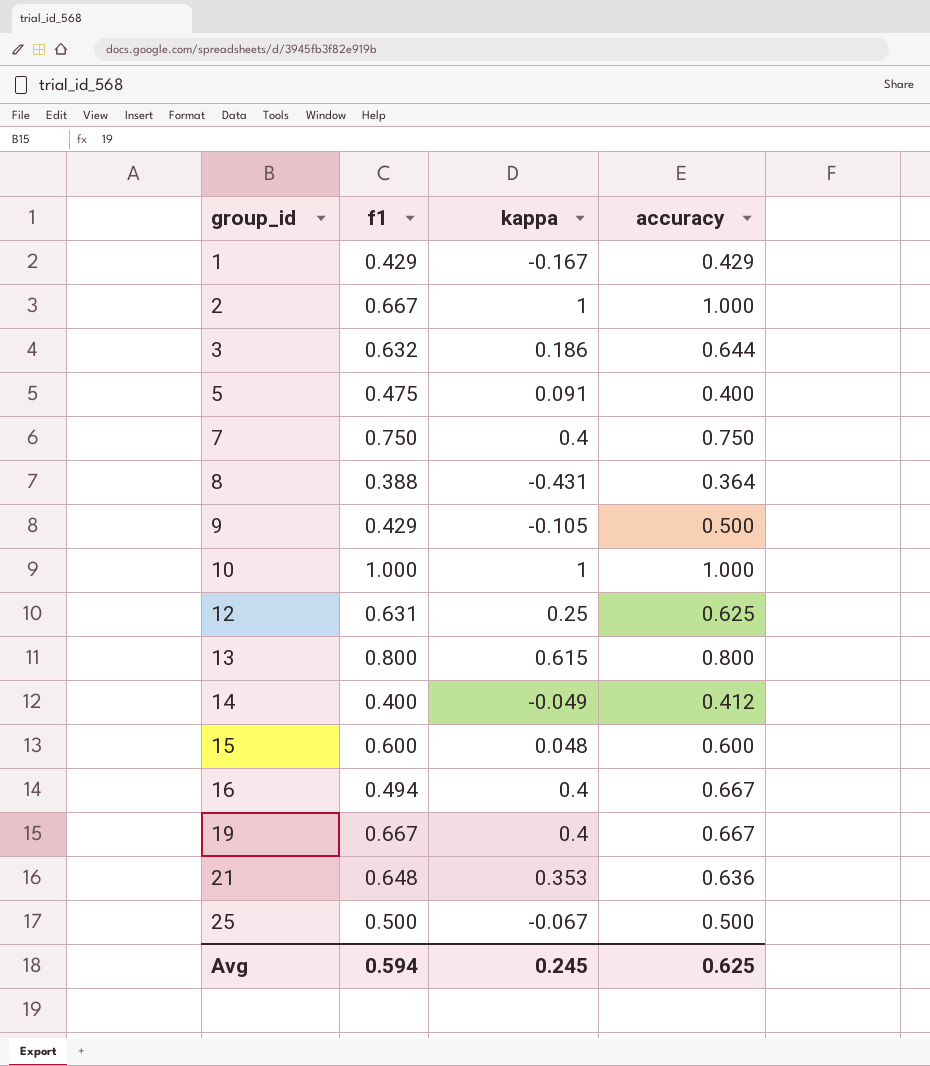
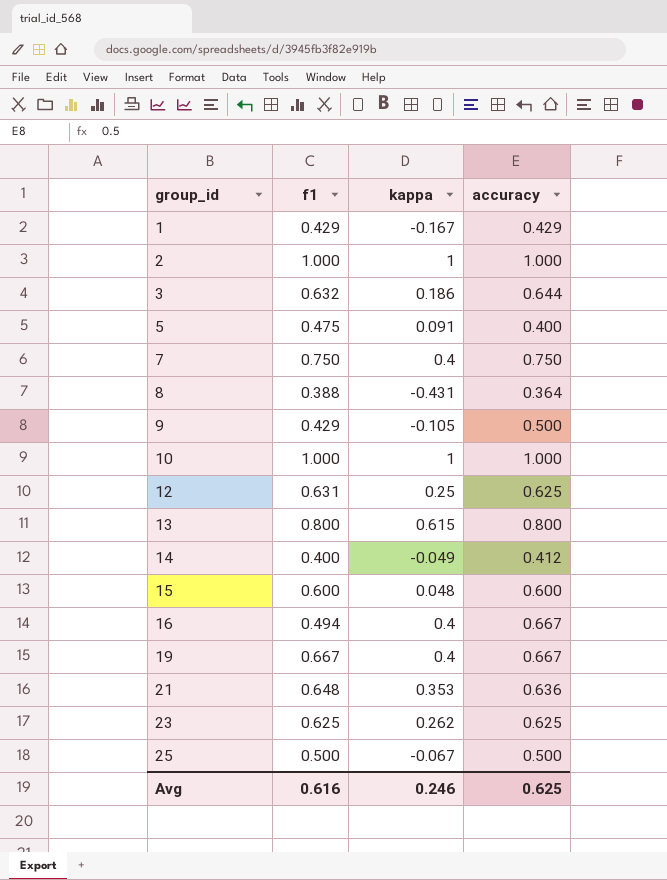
2 | f1: 0.667 -> 1.000
row 23: none -> 0.625 | 0.262 | 0.625
Avg | f1: 0.594 -> 0.616
Avg | kappa: 0.245 -> 0.246

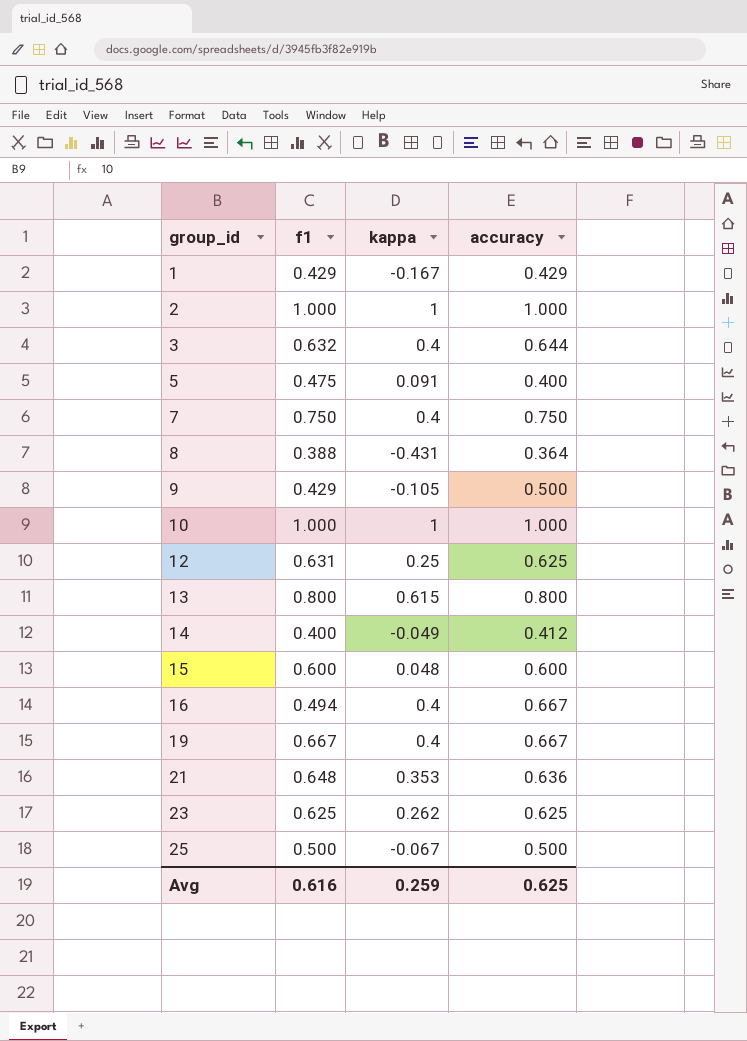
3 | kappa: 0.186 -> 0.4
Avg | kappa: 0.246 -> 0.259

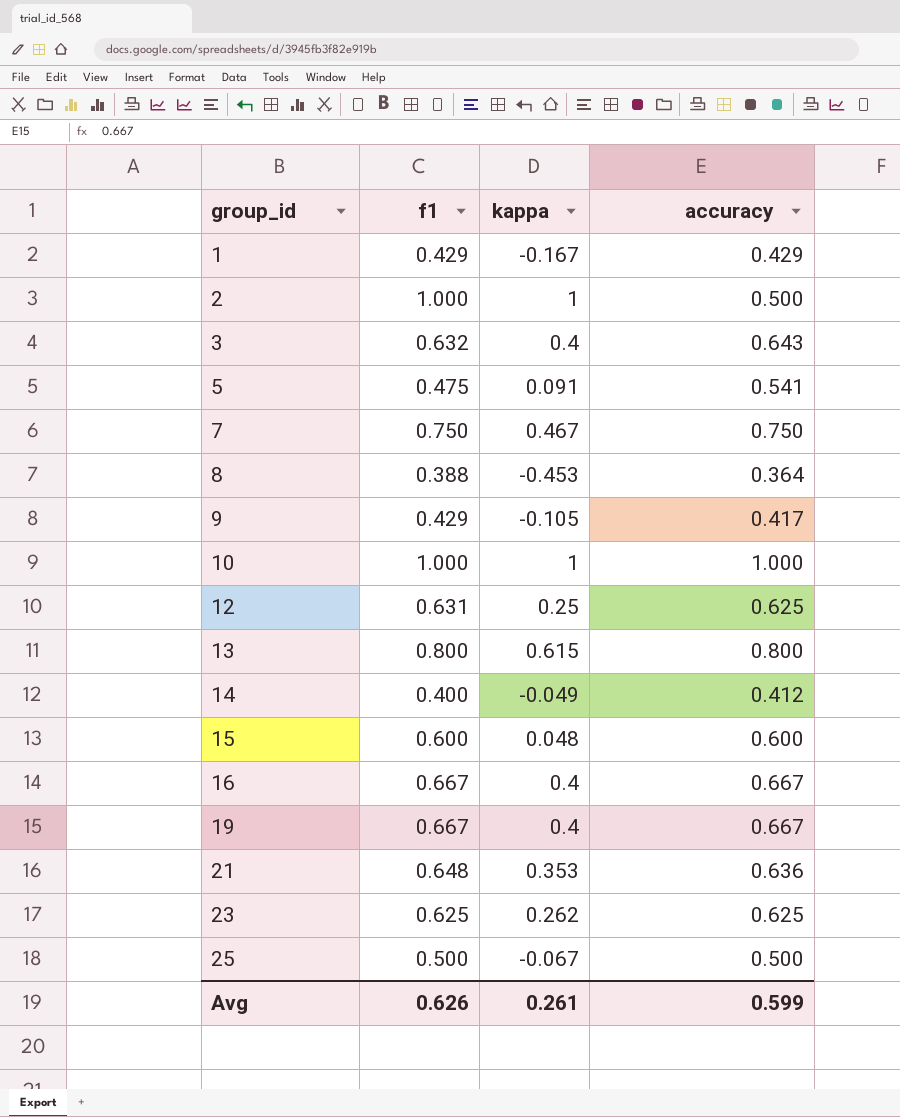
2 | accuracy: 1.000 -> 0.500
3 | accuracy: 0.644 -> 0.643
5 | accuracy: 0.400 -> 0.541
7 | kappa: 0.4 -> 0.467
8 | kappa: -0.431 -> -0.453
9 | accuracy: 0.500 -> 0.417
16 | f1: 0.494 -> 0.667
Avg | f1: 0.616 -> 0.626
Avg | kappa: 0.259 -> 0.261
Avg | accuracy: 0.625 -> 0.599

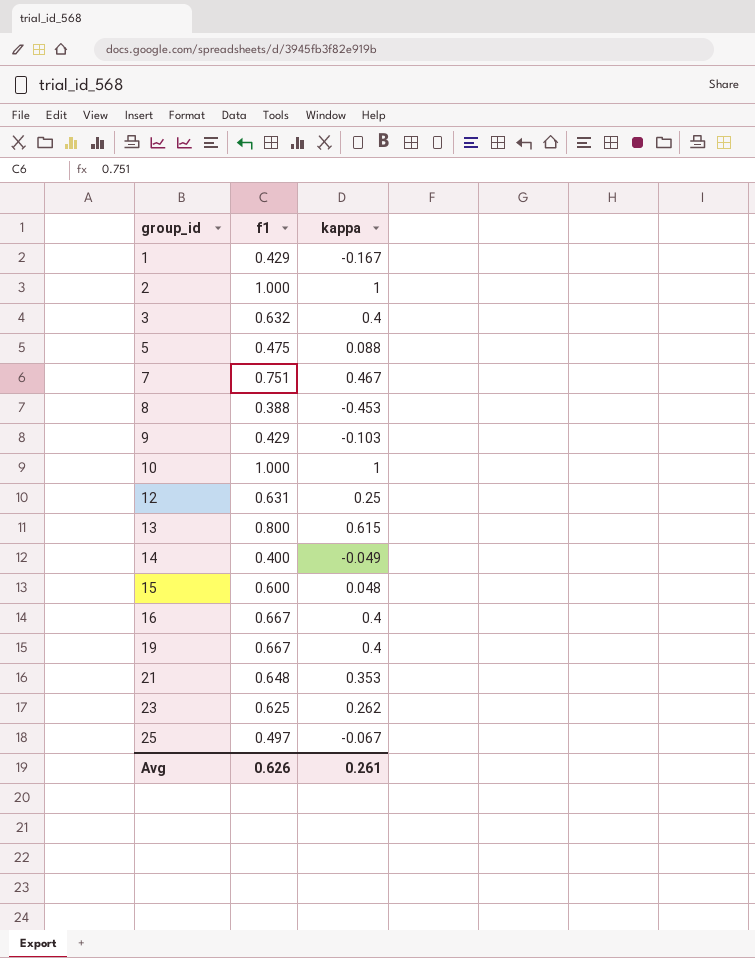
column accuracy | position: 4 -> none
5 | kappa: 0.091 -> 0.088
7 | f1: 0.750 -> 0.751
9 | kappa: -0.105 -> -0.103
25 | f1: 0.500 -> 0.497

